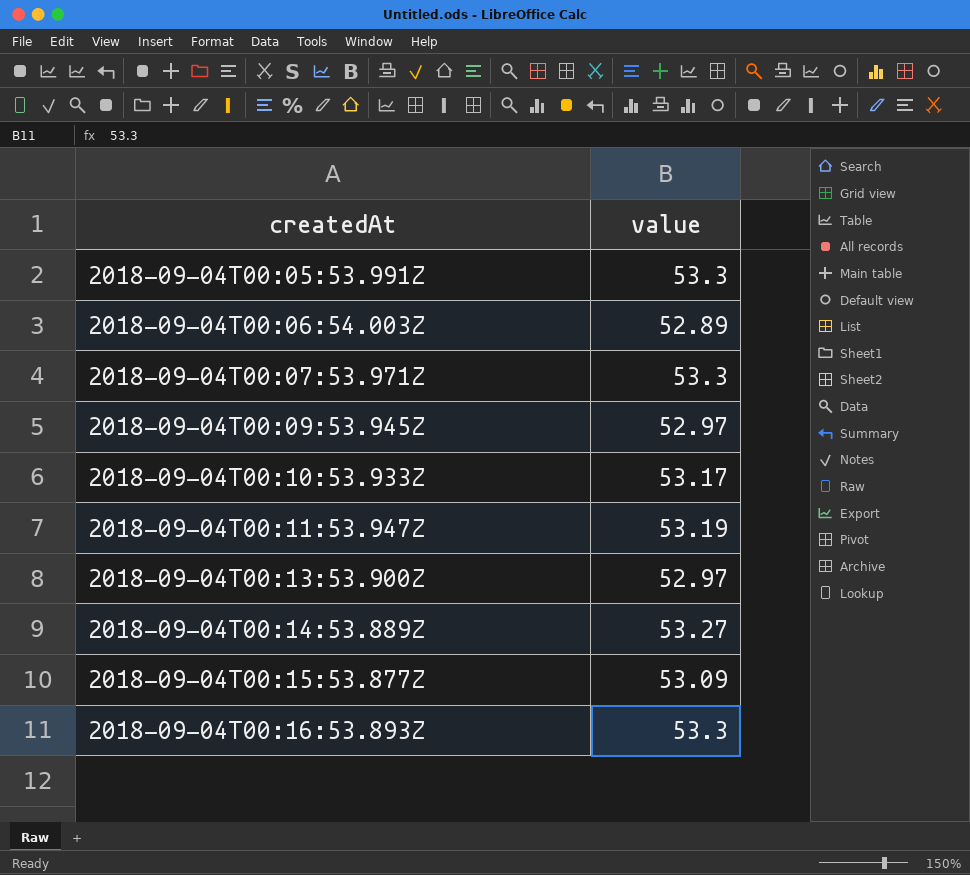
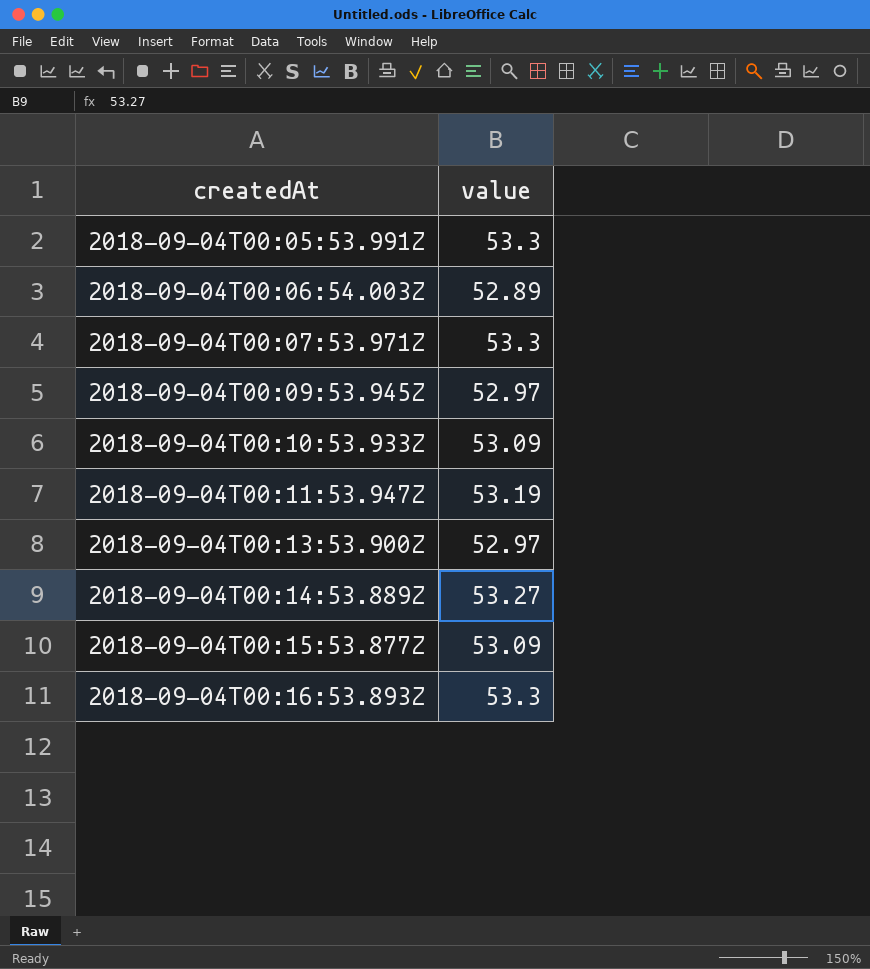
2018-09-04T00:10:53.933Z | value: 53.17 -> 53.09

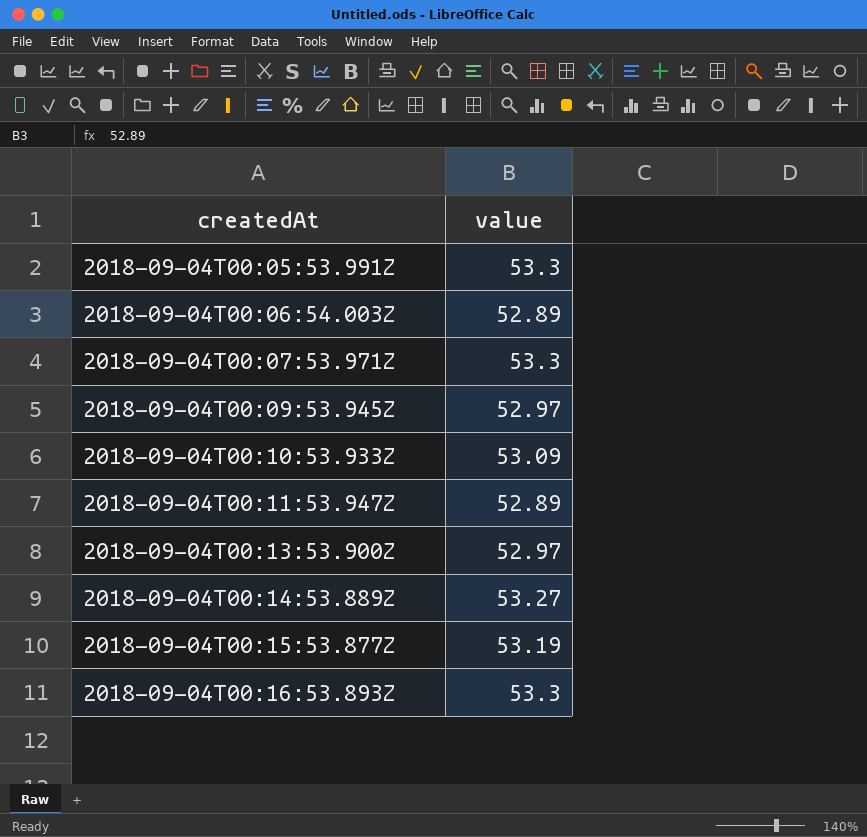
2018-09-04T00:11:53.947Z | value: 53.19 -> 52.89
2018-09-04T00:15:53.877Z | value: 53.09 -> 53.19

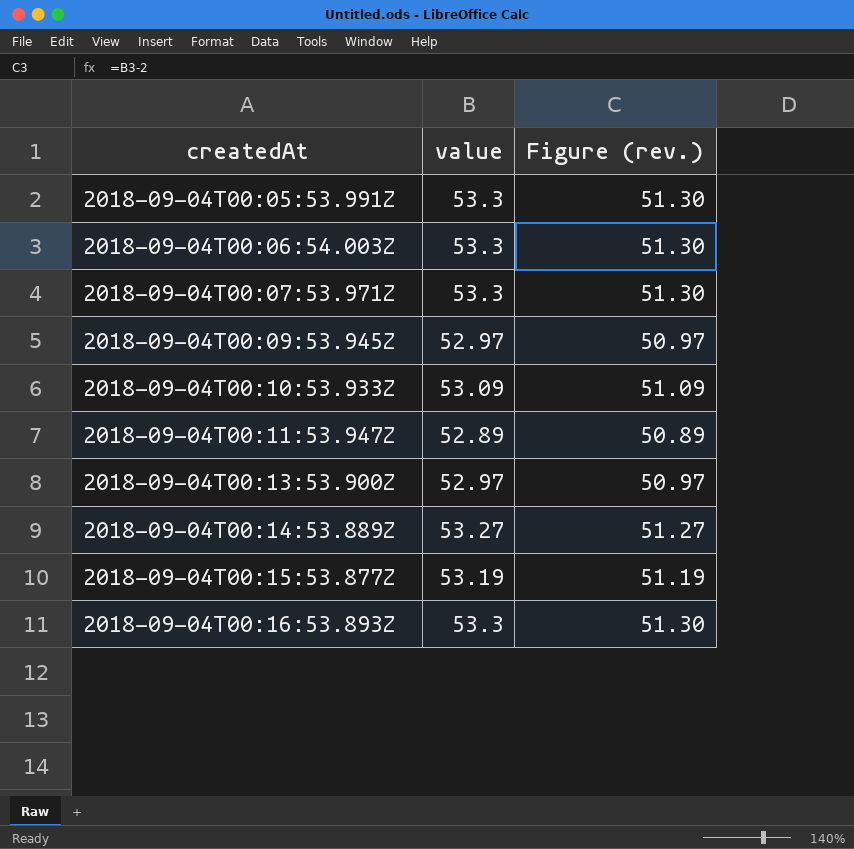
column Figure (rev.) | formula: none -> [value] - 2
2018-09-04T00:06:54.003Z | value: 52.89 -> 53.3

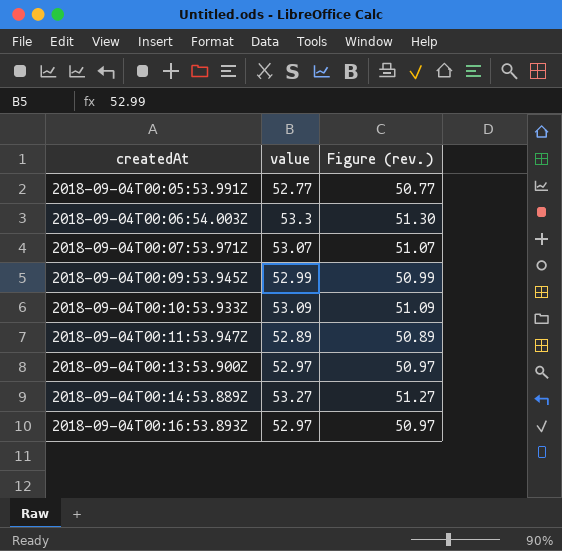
row 2018-09-04T00:15:53.877Z: 53.19 | 51.19 -> none
2018-09-04T00:05:53.991Z | value: 53.3 -> 52.77
2018-09-04T00:05:53.991Z | Figure (rev.): 51.30 -> 50.77
2018-09-04T00:07:53.971Z | value: 53.3 -> 53.07
2018-09-04T00:07:53.971Z | Figure (rev.): 51.30 -> 51.07
2018-09-04T00:09:53.945Z | value: 52.97 -> 52.99
2018-09-04T00:09:53.945Z | Figure (rev.): 50.97 -> 50.99
2018-09-04T00:16:53.893Z | value: 53.3 -> 52.97
2018-09-04T00:16:53.893Z | Figure (rev.): 51.30 -> 50.97

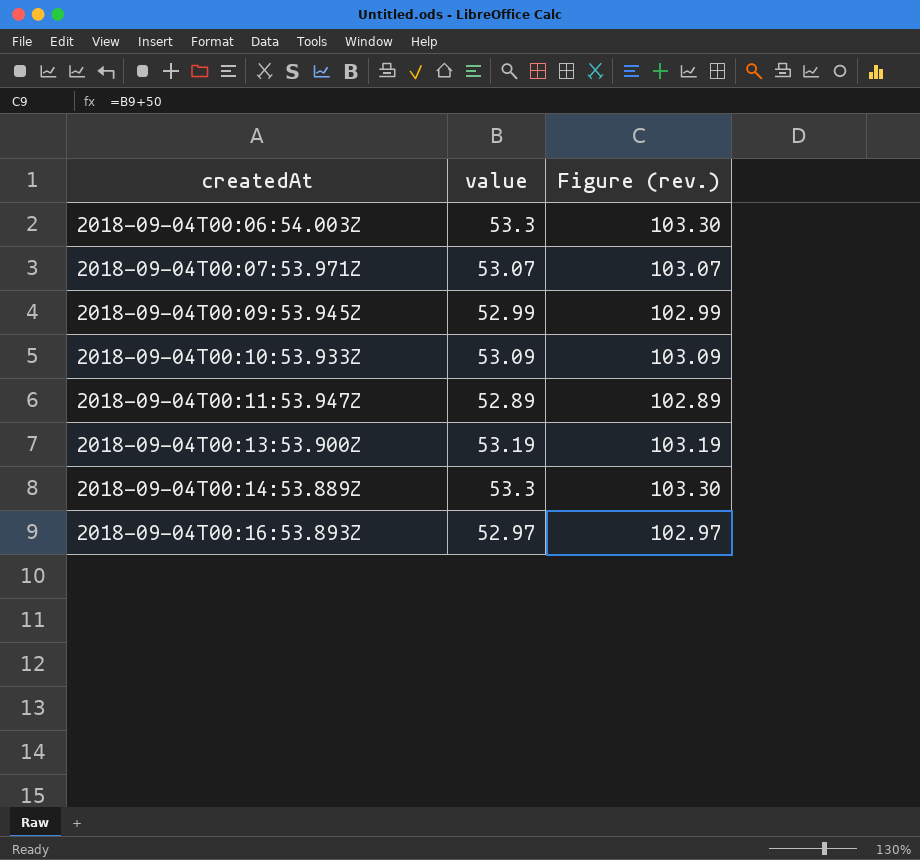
column Figure (rev.) | formula: [value] - 2 -> [value] + 50
row 2018-09-04T00:05:53.991Z: 52.77 | 50.77 -> none
2018-09-04T00:13:53.900Z | value: 52.97 -> 53.19
2018-09-04T00:14:53.889Z | value: 53.27 -> 53.3

